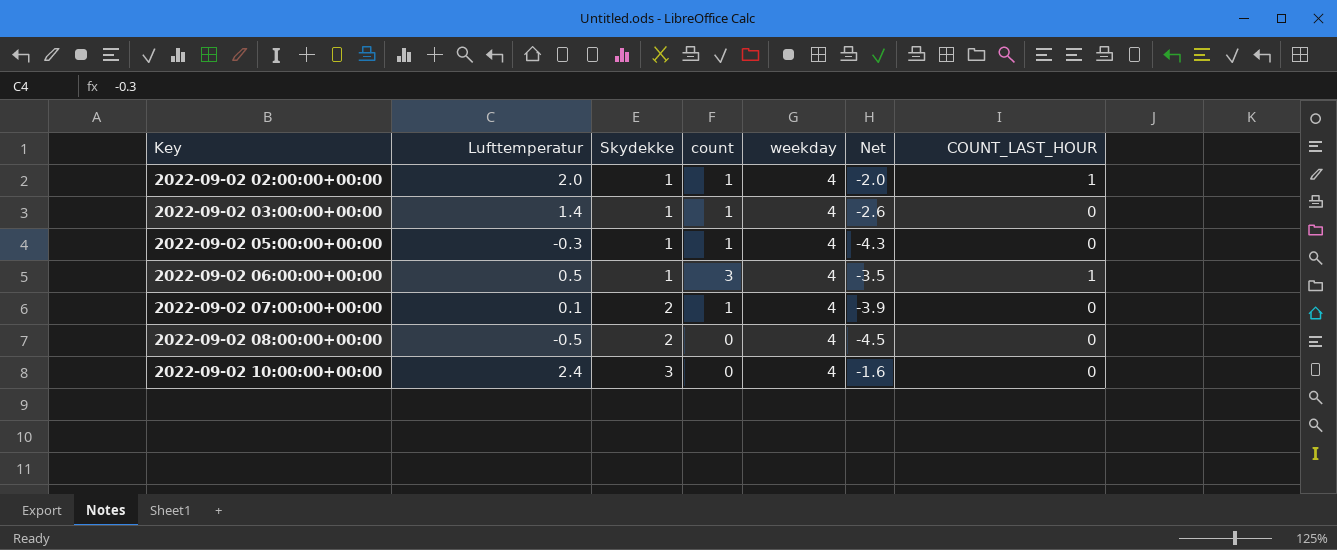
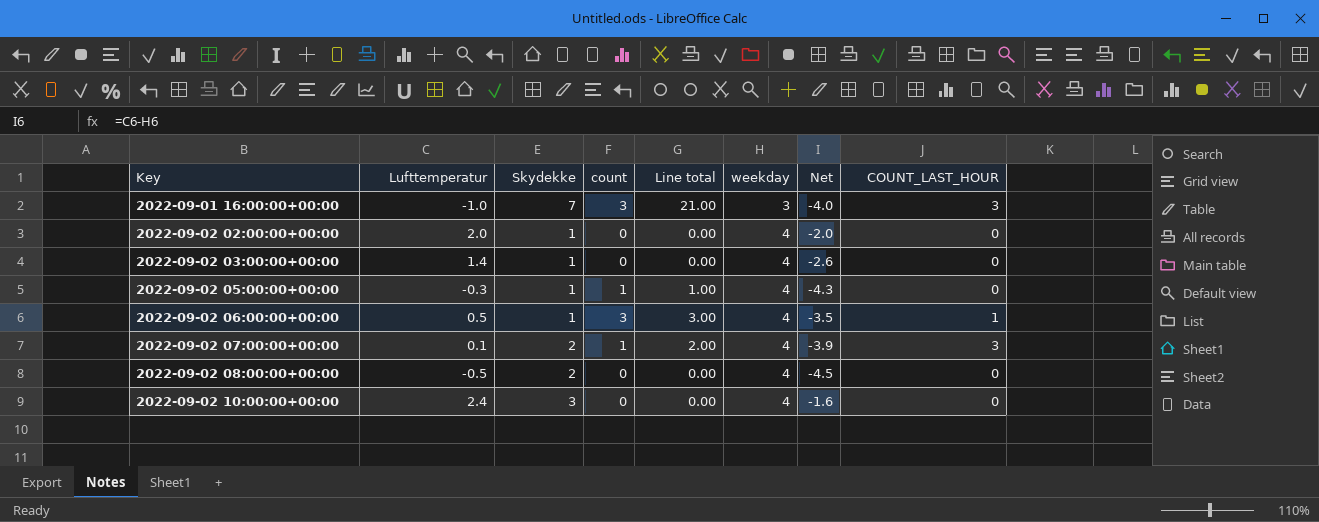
column Line total | formula: none -> [Skydekke] * [count]
row 2022-09-01 16:00:00+00:00: none -> -1.0 | 7 | 3 | 21.00 | 3 | -4.0 | 3
2022-09-02 02:00:00+00:00 | count: 1 -> 0
2022-09-02 02:00:00+00:00 | COUNT_LAST_HOUR: 1 -> 0
2022-09-02 03:00:00+00:00 | count: 1 -> 0
2022-09-02 07:00:00+00:00 | COUNT_LAST_HOUR: 0 -> 3

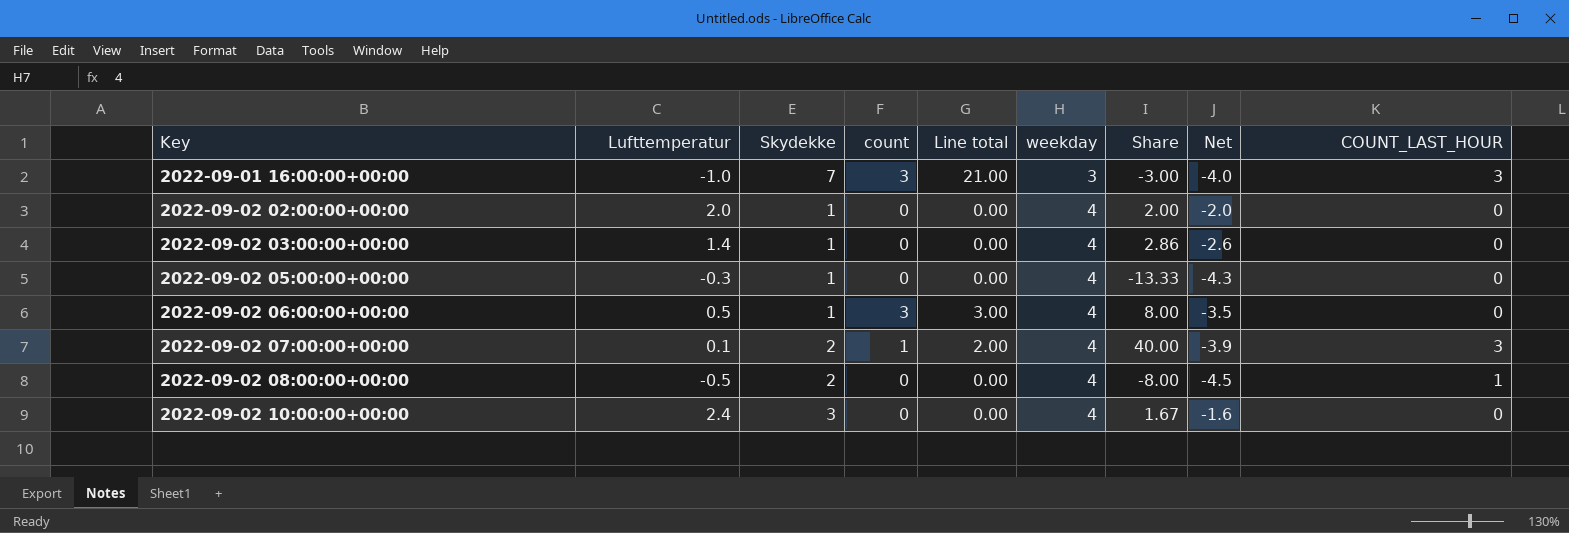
column Share | formula: none -> [weekday] / [Lufttemperatur]
2022-09-02 05:00:00+00:00 | count: 1 -> 0
2022-09-02 05:00:00+00:00 | Line total: 1.00 -> 0.00
2022-09-02 06:00:00+00:00 | COUNT_LAST_HOUR: 1 -> 0
2022-09-02 08:00:00+00:00 | COUNT_LAST_HOUR: 0 -> 1

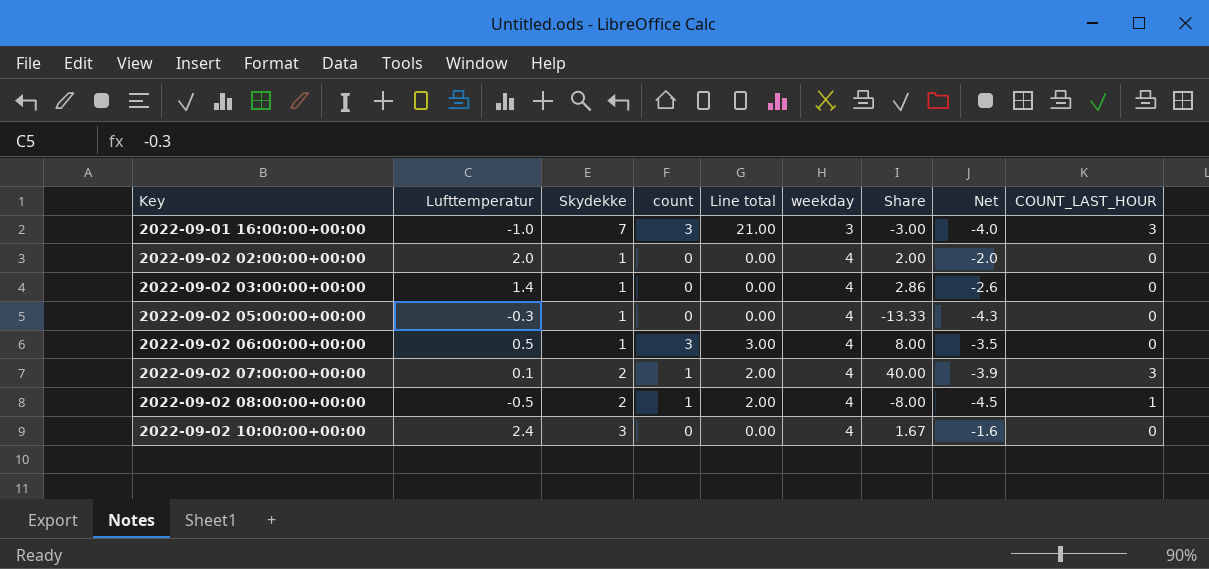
2022-09-02 08:00:00+00:00 | count: 0 -> 1
2022-09-02 08:00:00+00:00 | Line total: 0.00 -> 2.00

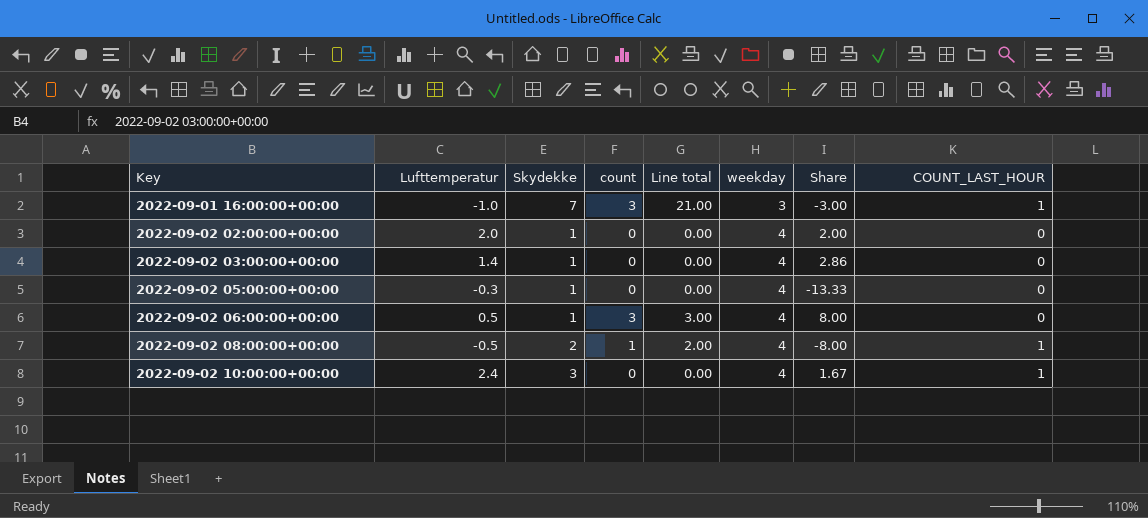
column Net | formula: [Lufttemperatur] - [weekday] -> none
row 2022-09-02 07:00:00+00:00: 0.1 | 2 | 1 | 2.00 | 4 | 40.00 | -3.9 | 3 -> none
2022-09-01 16:00:00+00:00 | COUNT_LAST_HOUR: 3 -> 1
2022-09-02 10:00:00+00:00 | COUNT_LAST_HOUR: 0 -> 1

